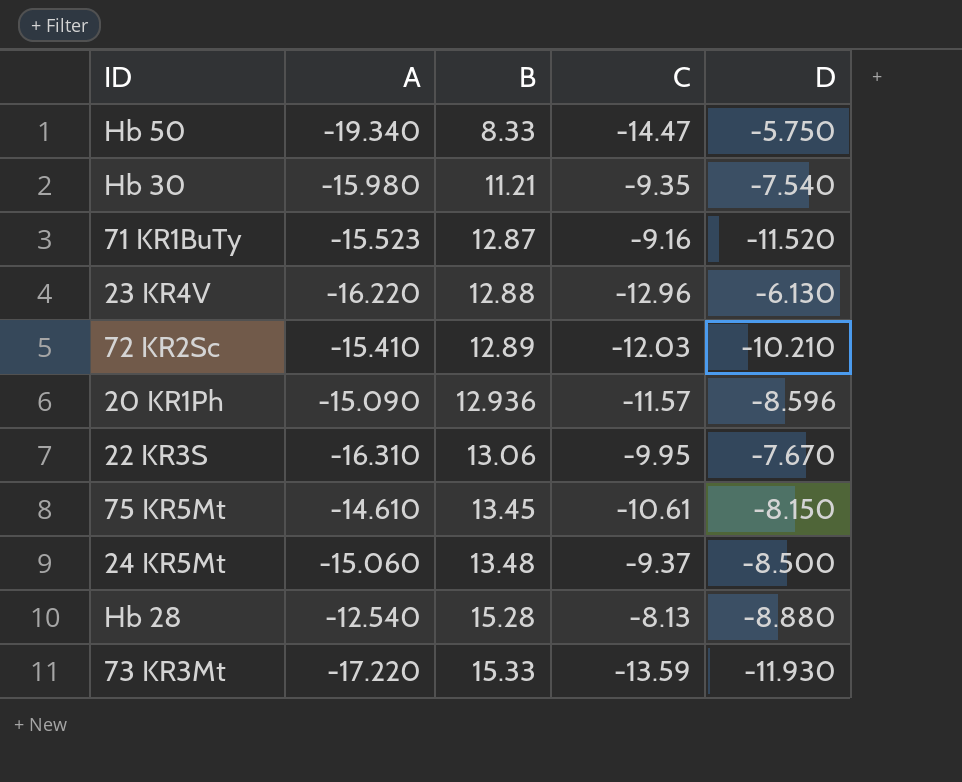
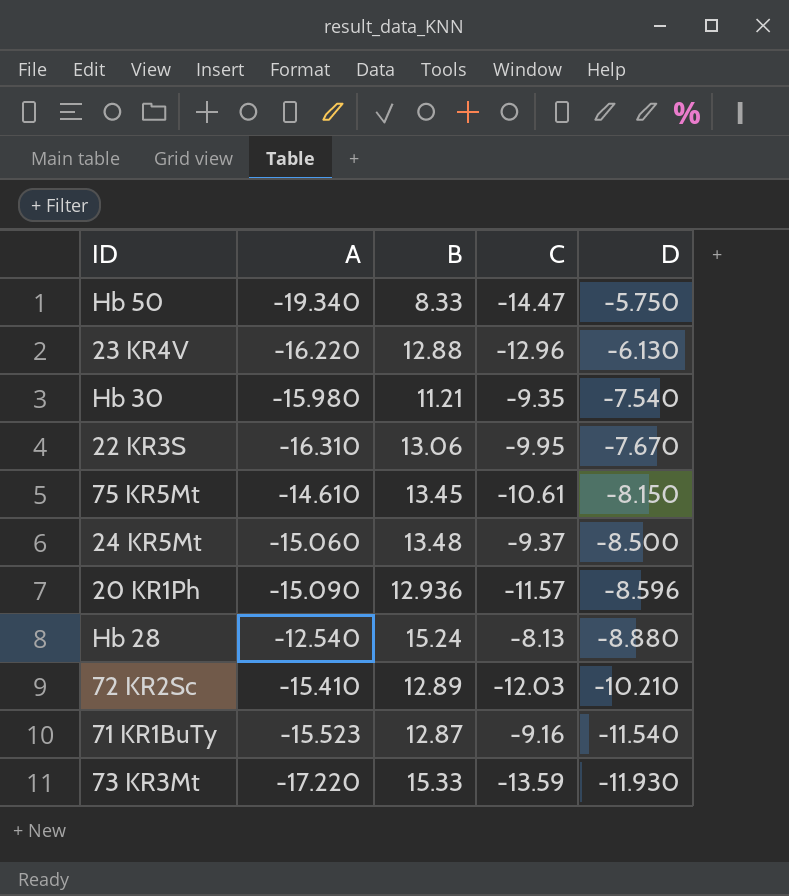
row order: B ascending -> D descending
Hb 28 | B: 15.28 -> 15.24
71 KR1BuTy | D: -11.520 -> -11.540

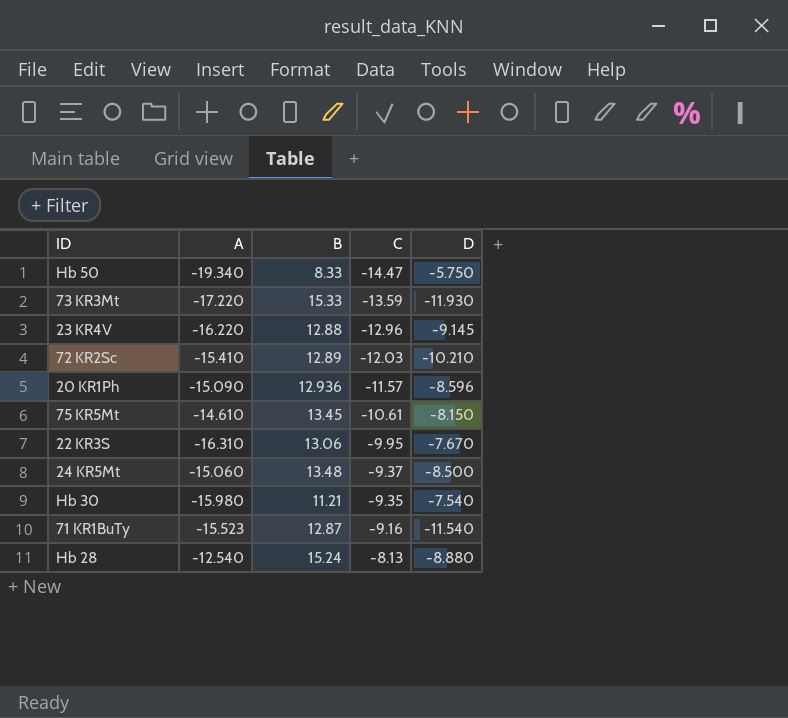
row order: D descending -> C ascending
23 KR4V | D: -6.130 -> -9.145

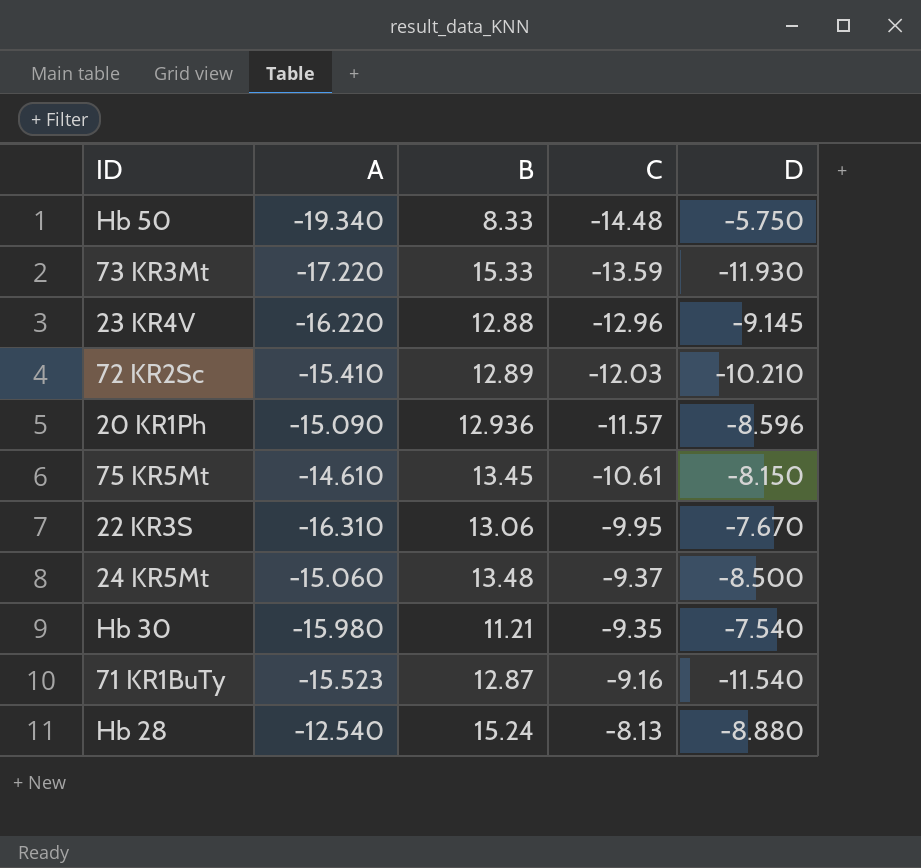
Hb 50 | C: -14.47 -> -14.48

